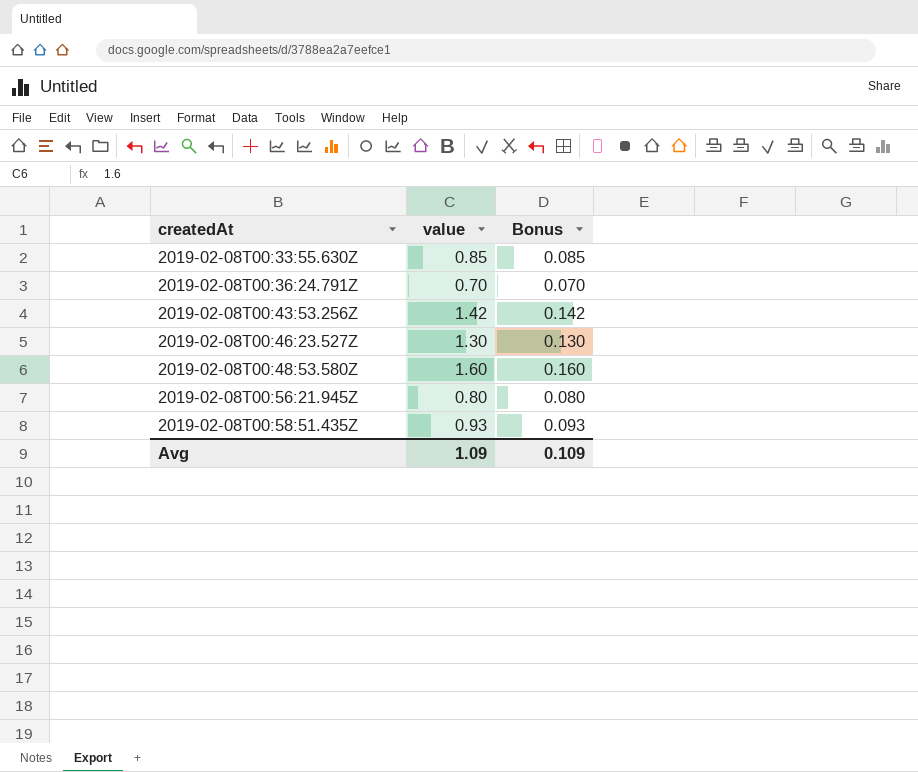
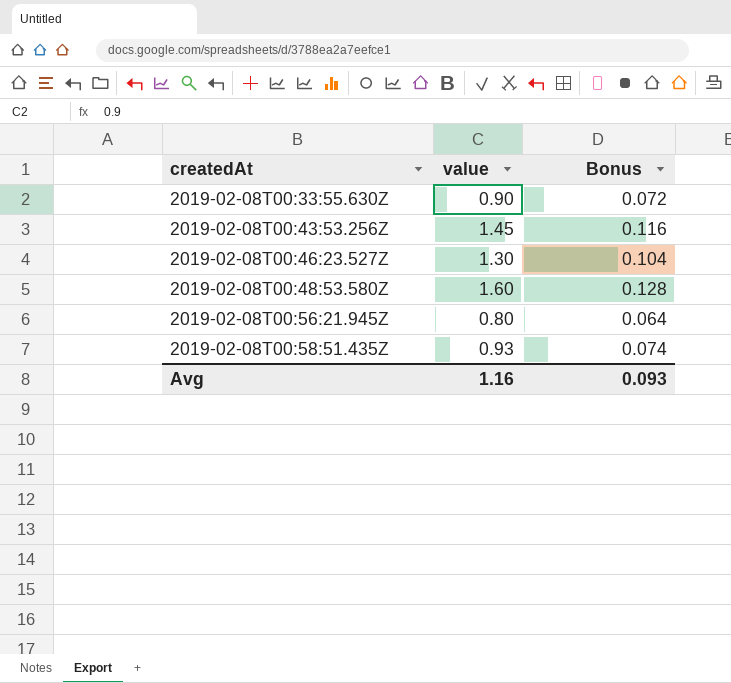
column Bonus | formula: [value] * 0.1 -> [value] * 0.08
row 2019-02-08T00:36:24.791Z: 0.70 | 0.070 -> none
2019-02-08T00:33:55.630Z | value: 0.85 -> 0.90
2019-02-08T00:43:53.256Z | value: 1.42 -> 1.45
Avg | value: 1.09 -> 1.16
Avg | Bonus: 0.109 -> 0.093

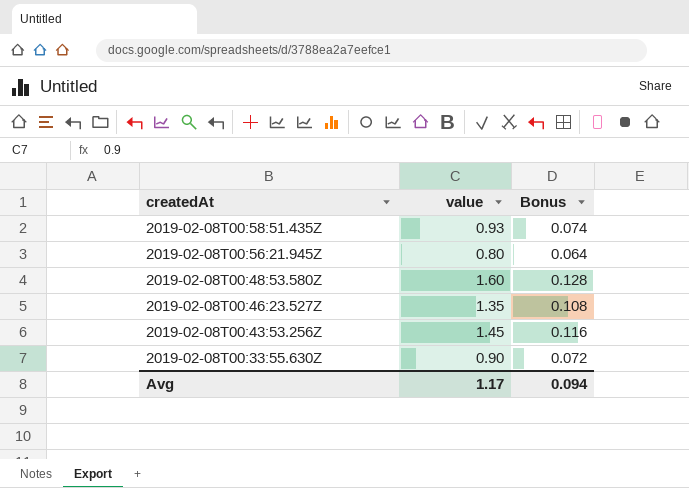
row order: createdAt ascending -> createdAt descending
2019-02-08T00:46:23.527Z | value: 1.30 -> 1.35
2019-02-08T00:46:23.527Z | Bonus: 0.104 -> 0.108
Avg | value: 1.16 -> 1.17
Avg | Bonus: 0.093 -> 0.094

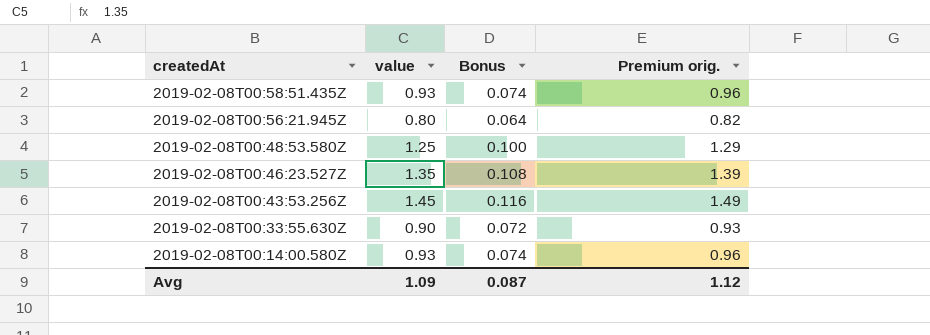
column Premium orig. | formula: none -> [value] * 1.03
2019-02-08T00:48:53.580Z | value: 1.60 -> 1.25
2019-02-08T00:48:53.580Z | Bonus: 0.128 -> 0.100
row 2019-02-08T00:14:00.580Z: none -> 0.93 | 0.074 | 0.96
Avg | value: 1.17 -> 1.09
Avg | Bonus: 0.094 -> 0.087

